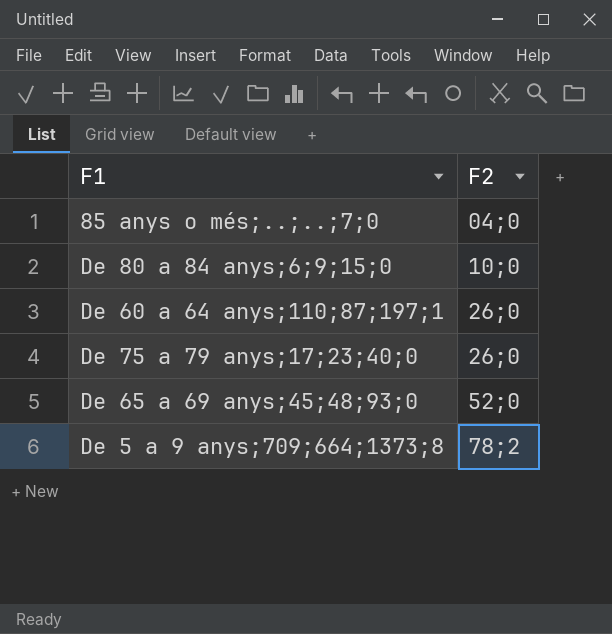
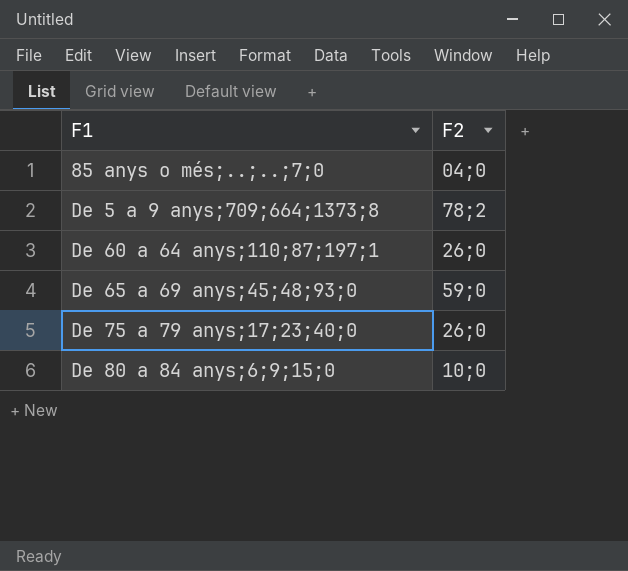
row order: F2 ascending -> F1 ascending
De 65 a 69 anys;45;48;93;0 | F2: 52;0 -> 59;0

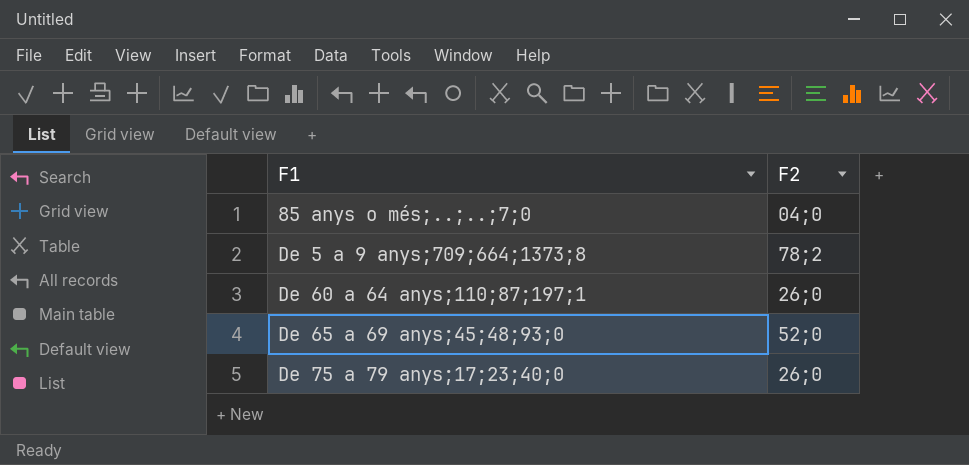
row De 80 a 84 anys;6;9;15;0: 10;0 -> none
De 65 a 69 anys;45;48;93;0 | F2: 59;0 -> 52;0

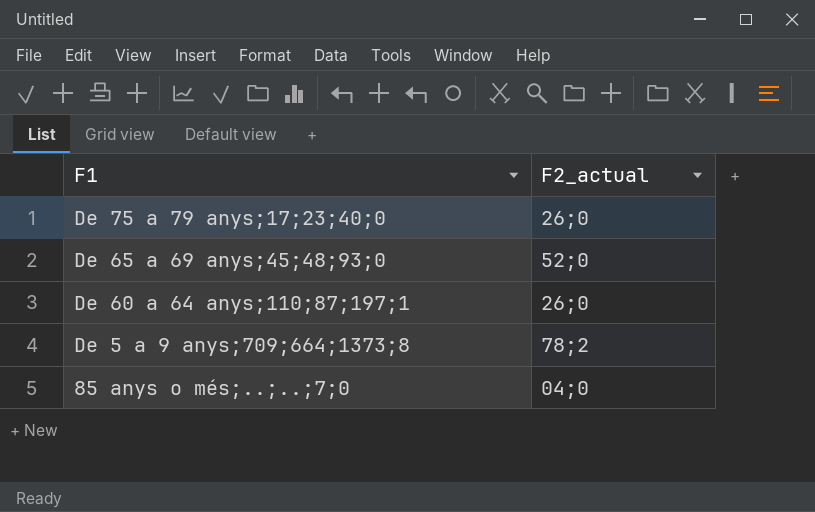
row order: F1 ascending -> F1 descending
column name: F2 -> F2_actual

